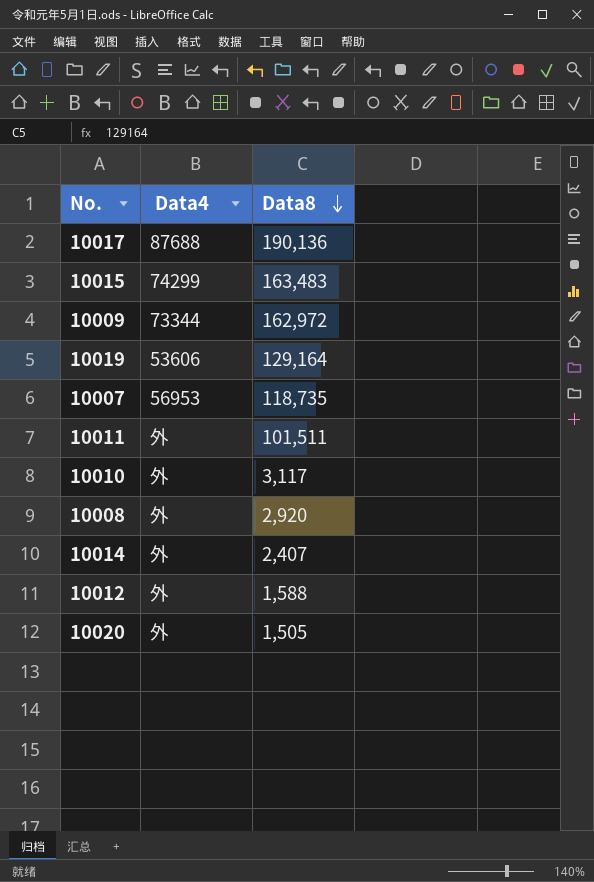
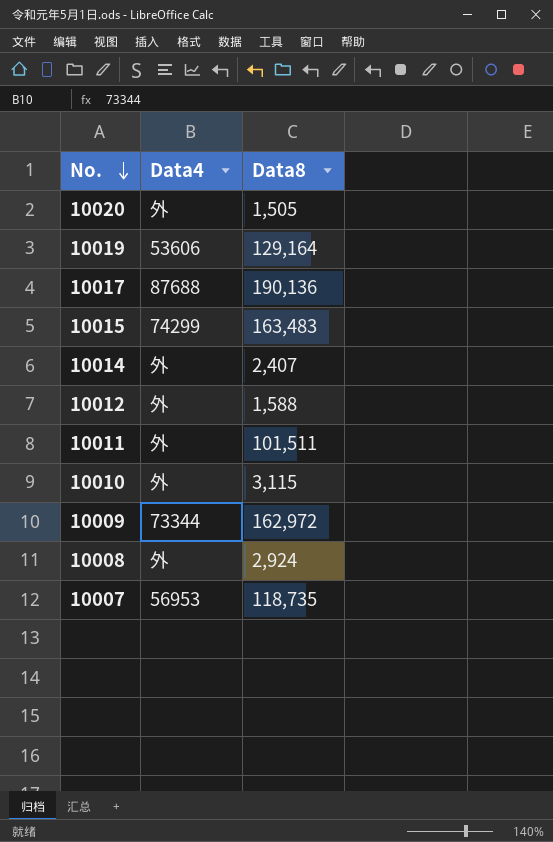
row order: Data8 descending -> No. descending
10010 | Data8: 3,117 -> 3,115
10008 | Data8: 2,920 -> 2,924

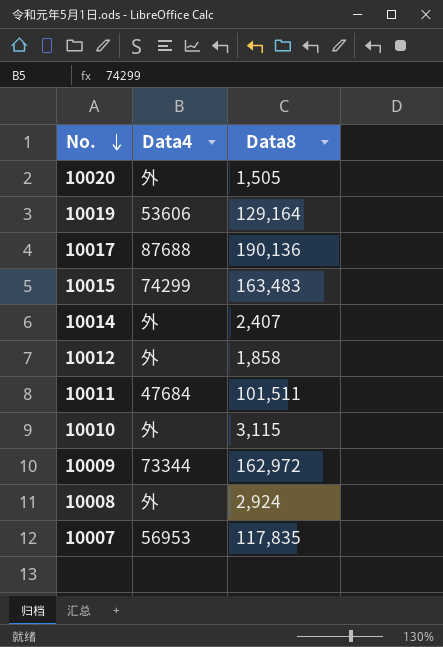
10012 | Data8: 1,588 -> 1,858
10011 | Data4: 外 -> 47684
10007 | Data8: 118,735 -> 117,835

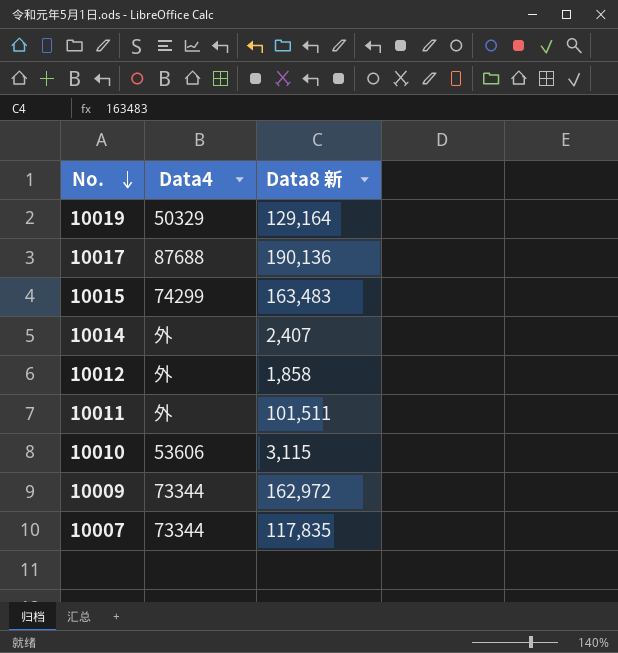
column name: Data8 -> Data8 新
row 10020: 外 | 1,505 -> none
row 10008: 外 | 2,924 -> none
10019 | Data4: 53606 -> 50329
10011 | Data4: 47684 -> 外
10010 | Data4: 外 -> 53606
10007 | Data4: 56953 -> 73344

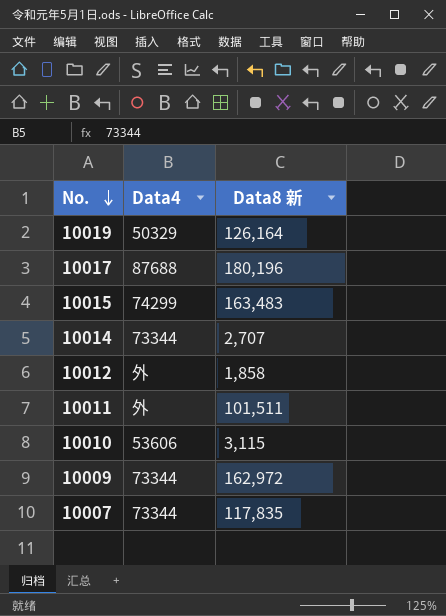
10019 | Data8 新: 129,164 -> 126,164
10017 | Data8 新: 190,136 -> 180,196
10014 | Data4: 外 -> 73344
10014 | Data8 新: 2,407 -> 2,707

